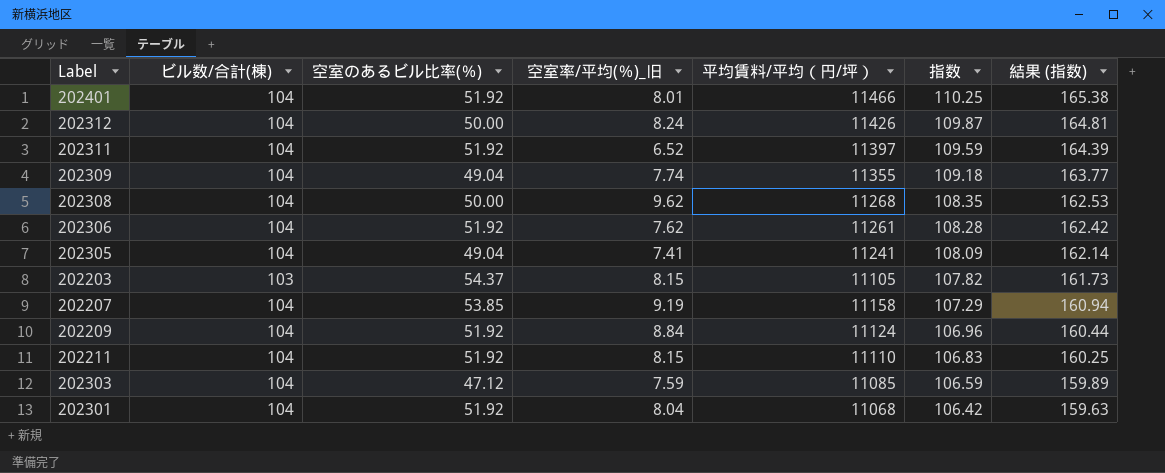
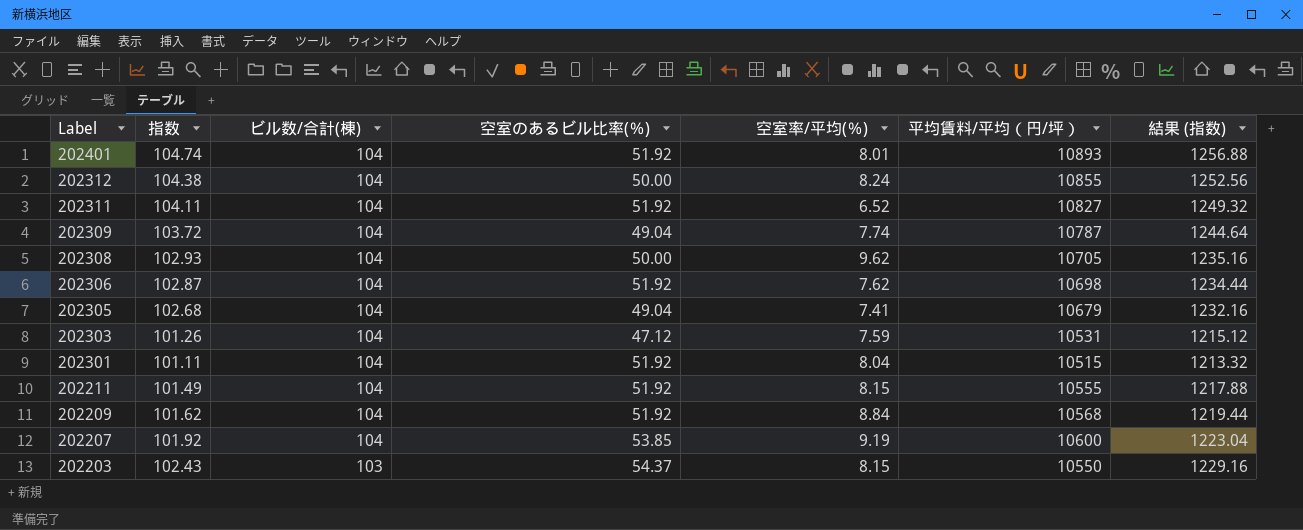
row order: 指数 descending -> Label descending
column 指数 | position: 6 -> 2
column name: 空室率/平均(％)_旧 -> 空室率/平均(％)
column 結果 (指数) | formula: [指数] * 1.5 -> [指数] * 12
202401 | 指数: 110.25 -> 104.74
202401 | 平均賃料/平均（円/坪）: 11466 -> 10893
202312 | 指数: 109.87 -> 104.38
202312 | 平均賃料/平均（円/坪）: 11426 -> 10855
202311 | 指数: 109.59 -> 104.11
202311 | 平均賃料/平均（円/坪）: 11397 -> 10827
202309 | 指数: 109.18 -> 103.72
202309 | 平均賃料/平均（円/坪）: 11355 -> 10787
202308 | 指数: 108.35 -> 102.93
202308 | 平均賃料/平均（円/坪）: 11268 -> 10705
202306 | 指数: 108.28 -> 102.87
202306 | 平均賃料/平均（円/坪）: 11261 -> 10698
202305 | 指数: 108.09 -> 102.68
202305 | 平均賃料/平均（円/坪）: 11241 -> 10679
202303 | 指数: 106.59 -> 101.26
202303 | 平均賃料/平均（円/坪）: 11085 -> 10531
202301 | 指数: 106.42 -> 101.11
202301 | 平均賃料/平均（円/坪）: 11068 -> 10515
202211 | 指数: 106.83 -> 101.49
202211 | 平均賃料/平均（円/坪）: 11110 -> 10555
202209 | 指数: 106.96 -> 101.62
202209 | 平均賃料/平均（円/坪）: 11124 -> 10568
202207 | 指数: 107.29 -> 101.92
202207 | 平均賃料/平均（円/坪）: 11158 -> 10600
202203 | 指数: 107.82 -> 102.43
202203 | 平均賃料/平均（円/坪）: 11105 -> 10550

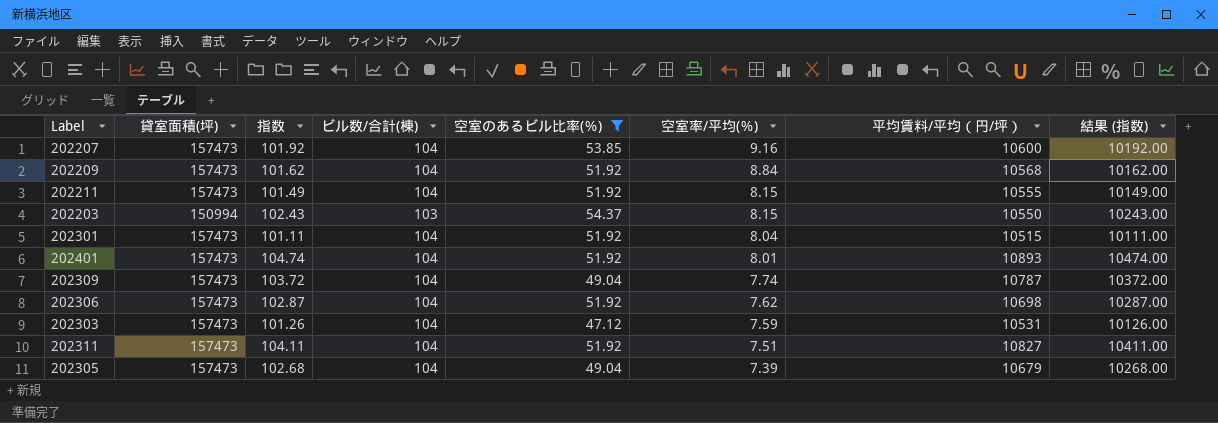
filter: none -> 空室のあるビル比率(％) != 50.00
row order: Label descending -> 空室率/平均(％) descending
column 貸室面積(坪) | position: none -> 2
column 結果 (指数) | formula: [指数] * 12 -> [指数] * 100
202207 | 空室率/平均(％): 9.19 -> 9.16
202311 | 空室率/平均(％): 6.52 -> 7.51
202305 | 空室率/平均(％): 7.41 -> 7.39

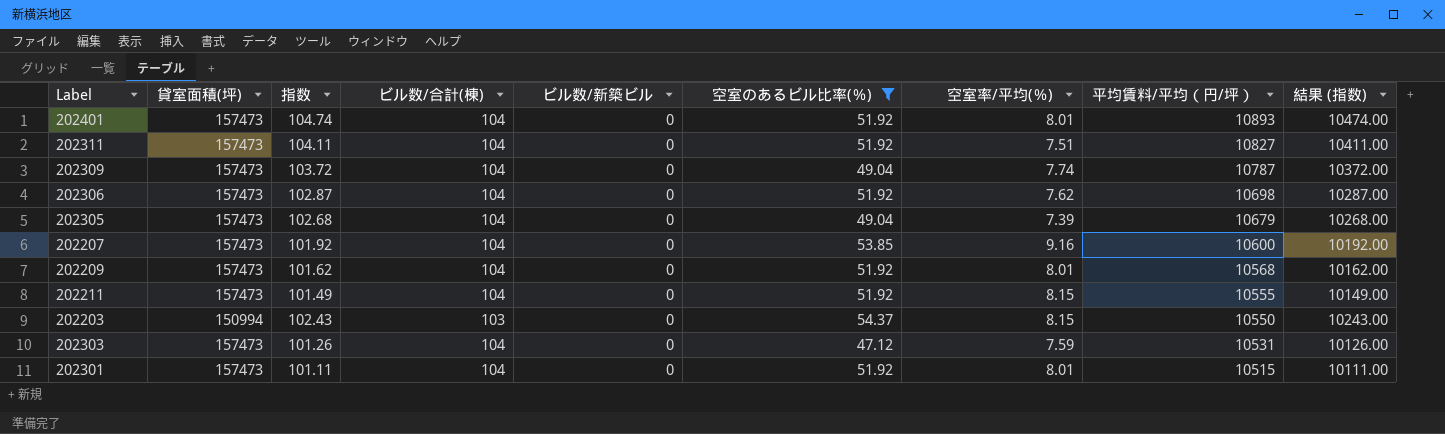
row order: 空室率/平均(％) descending -> 平均賃料/平均（円/坪） descending
column ビル数/新築ビル | position: none -> 5
202209 | 空室率/平均(％): 8.84 -> 8.01
202301 | 空室率/平均(％): 8.04 -> 8.01

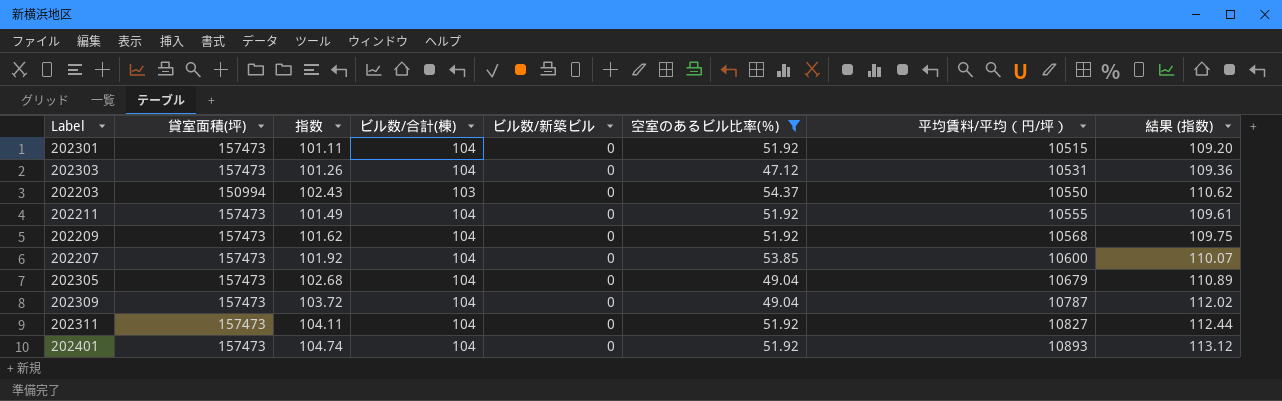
row order: 平均賃料/平均（円/坪） descending -> 平均賃料/平均（円/坪） ascending
column 空室率/平均(％) | position: 7 -> none
column 結果 (指数) | formula: [指数] * 100 -> [指数] * 1.08
row 202306: 157473 | 102.87 | 104 | 0 | 51.92 | 7.62 | 10698 | 10287.00 -> none

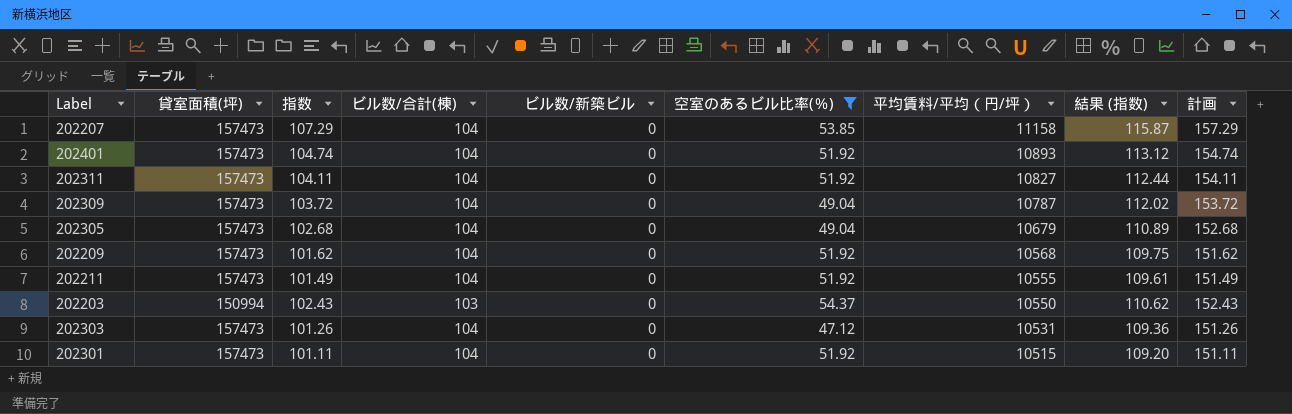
row order: 平均賃料/平均（円/坪） ascending -> 平均賃料/平均（円/坪） descending
column 計画 | formula: none -> [指数] + 50
202207 | 指数: 101.92 -> 107.29
202207 | 平均賃料/平均（円/坪）: 10600 -> 11158
202207 | 結果 (指数): 110.07 -> 115.87

